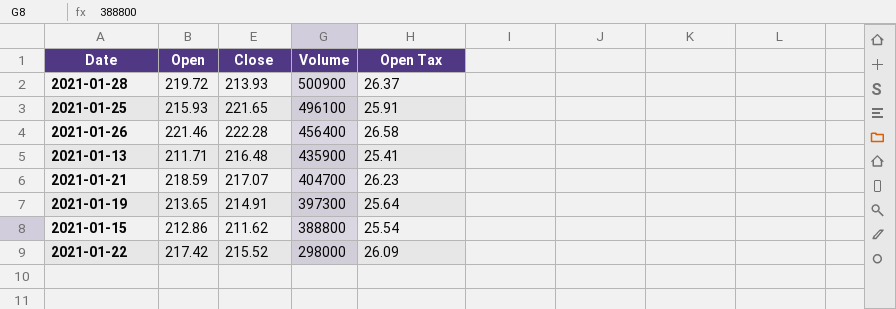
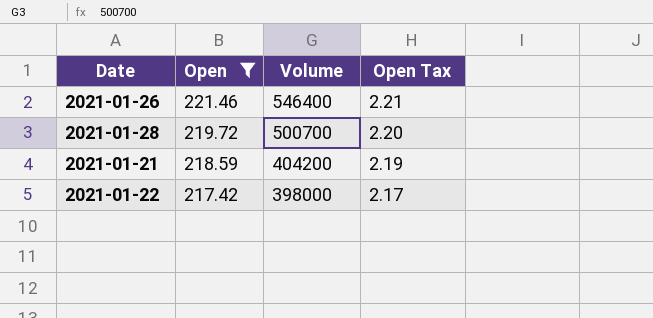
filter: none -> Open >= 217.42
row order: Volume descending -> Open descending
column Close | position: 3 -> none
column Open Tax | formula: [Open] * 0.12 -> [Open] * 0.01
2021-01-26 | Volume: 456400 -> 546400
2021-01-28 | Volume: 500900 -> 500700
2021-01-21 | Volume: 404700 -> 404200
2021-01-22 | Volume: 298000 -> 398000

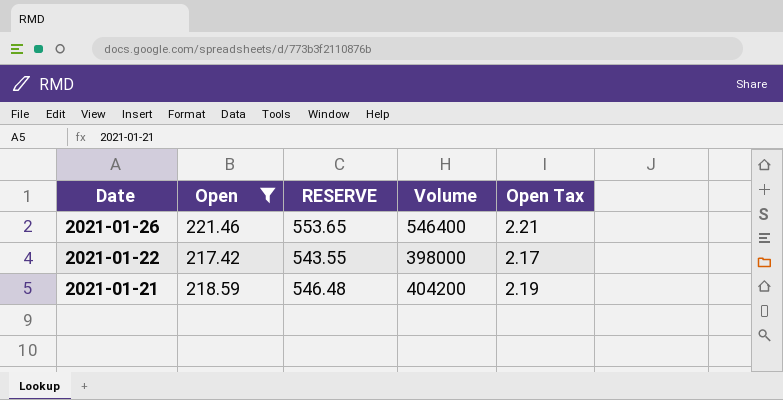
row order: Open descending -> Date descending
column RESERVE | formula: none -> [Open] * 2.5
row 2021-01-28: 219.72 | 500700 | 2.20 -> none

